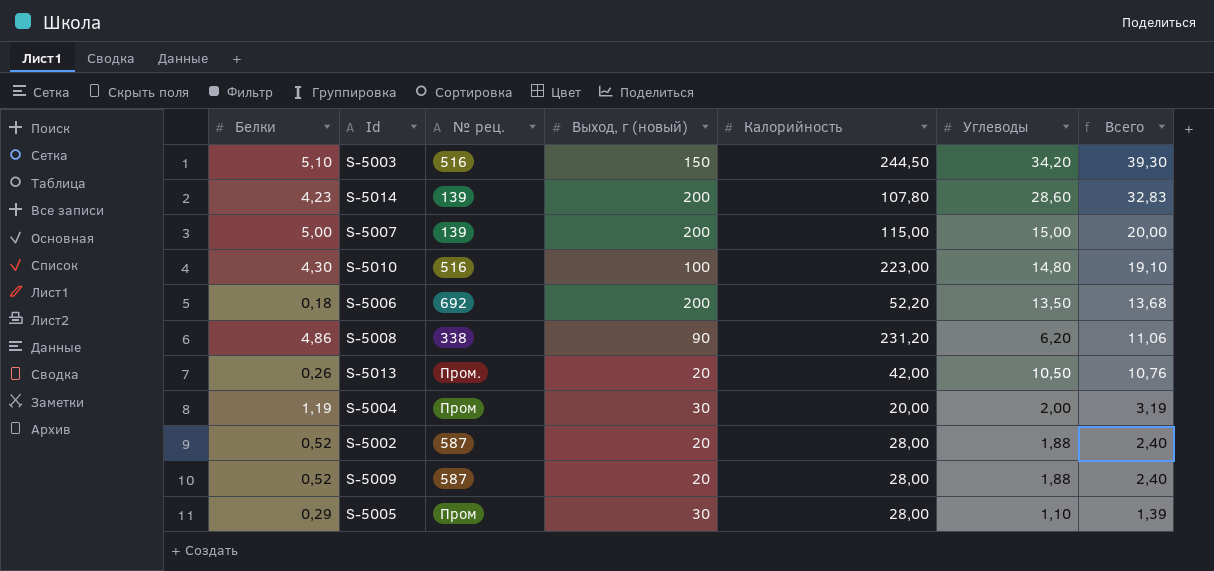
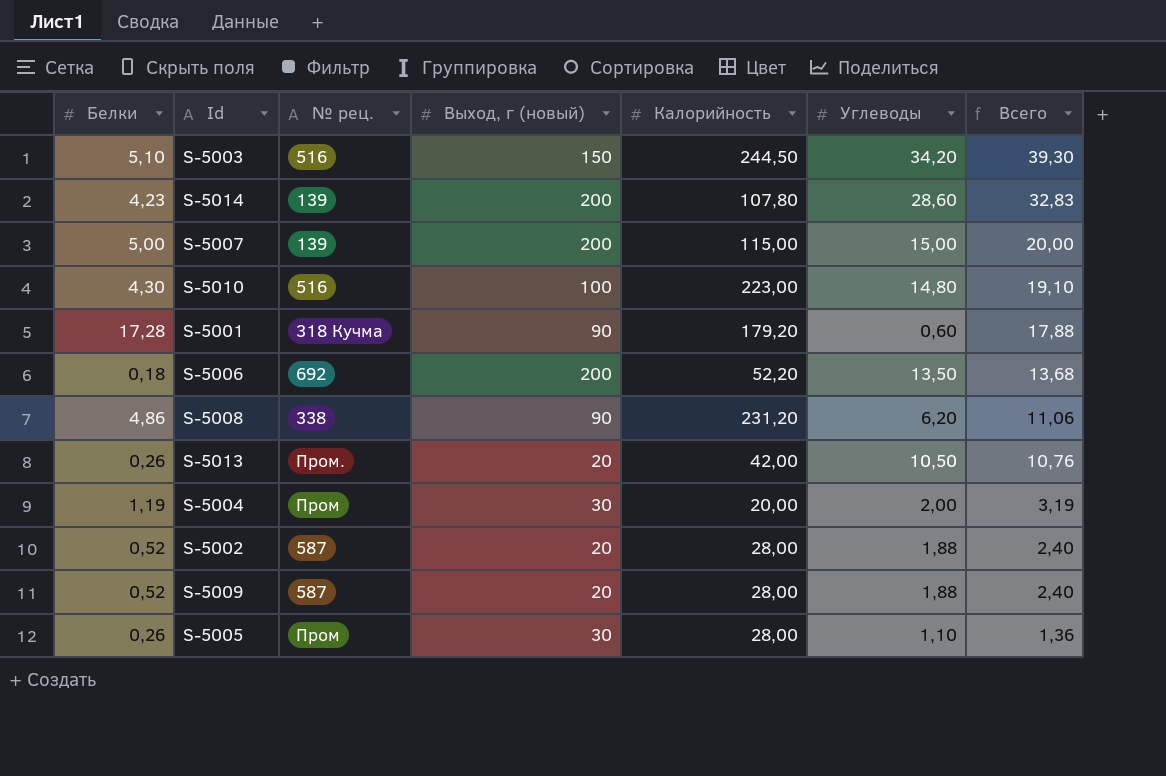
row S-5001: none -> 17,28 | 318 Кучма | 90 | 179,20 | 0,60 | 17,88
S-5005 | Белки: 0,29 -> 0,26
S-5005 | Всего: 1,39 -> 1,36

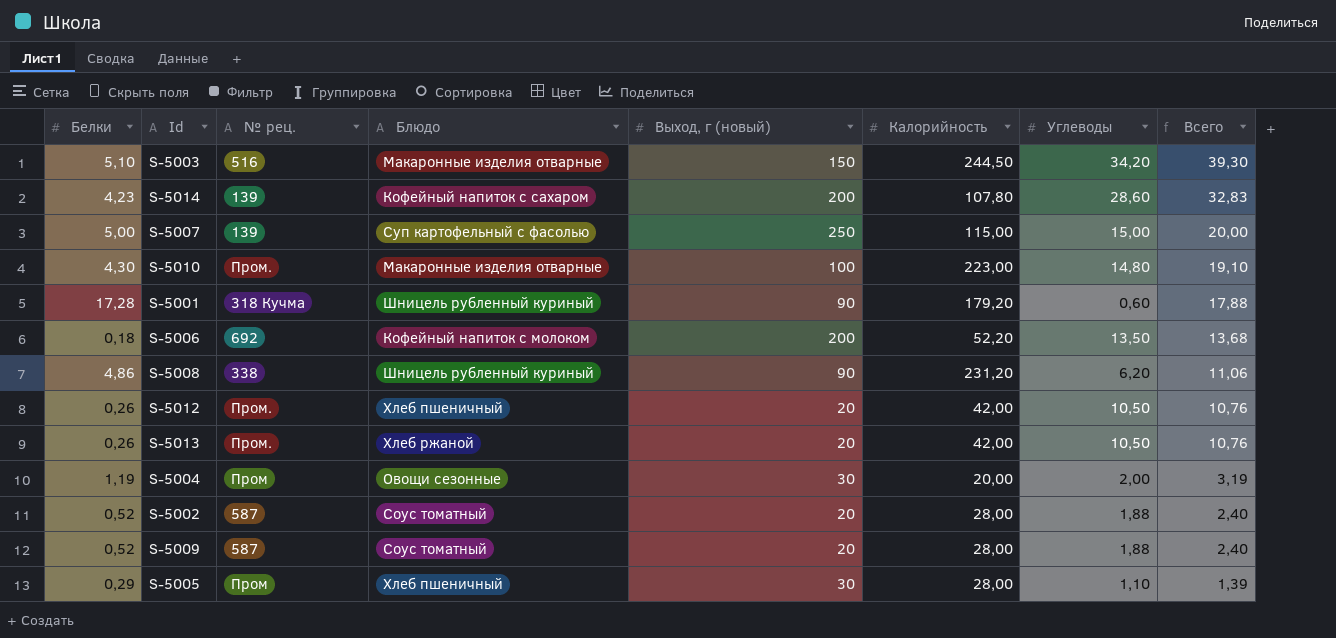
column Блюдо | position: none -> 4
S-5007 | Выход, г (новый): 200 -> 250
S-5010 | № рец.: 516 -> Пром.
row S-5012: none -> 0,26 | Пром. | Хлеб пшеничный | 20 | 42,00 | 10,50 | 10,76
S-5005 | Белки: 0,26 -> 0,29
S-5005 | Всего: 1,36 -> 1,39

